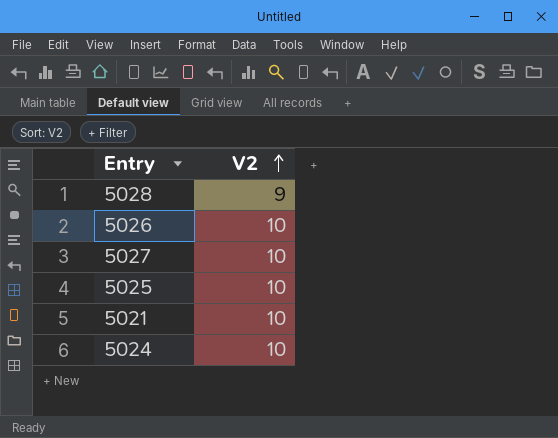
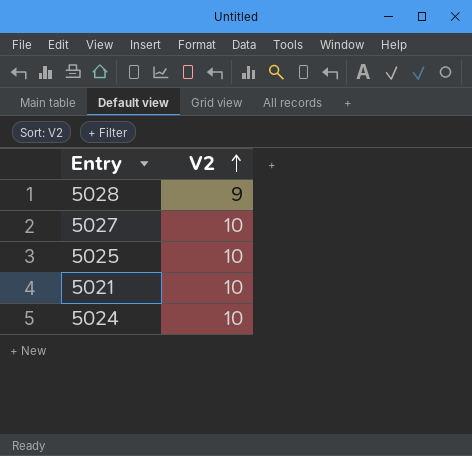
row 5026: 10 -> none

